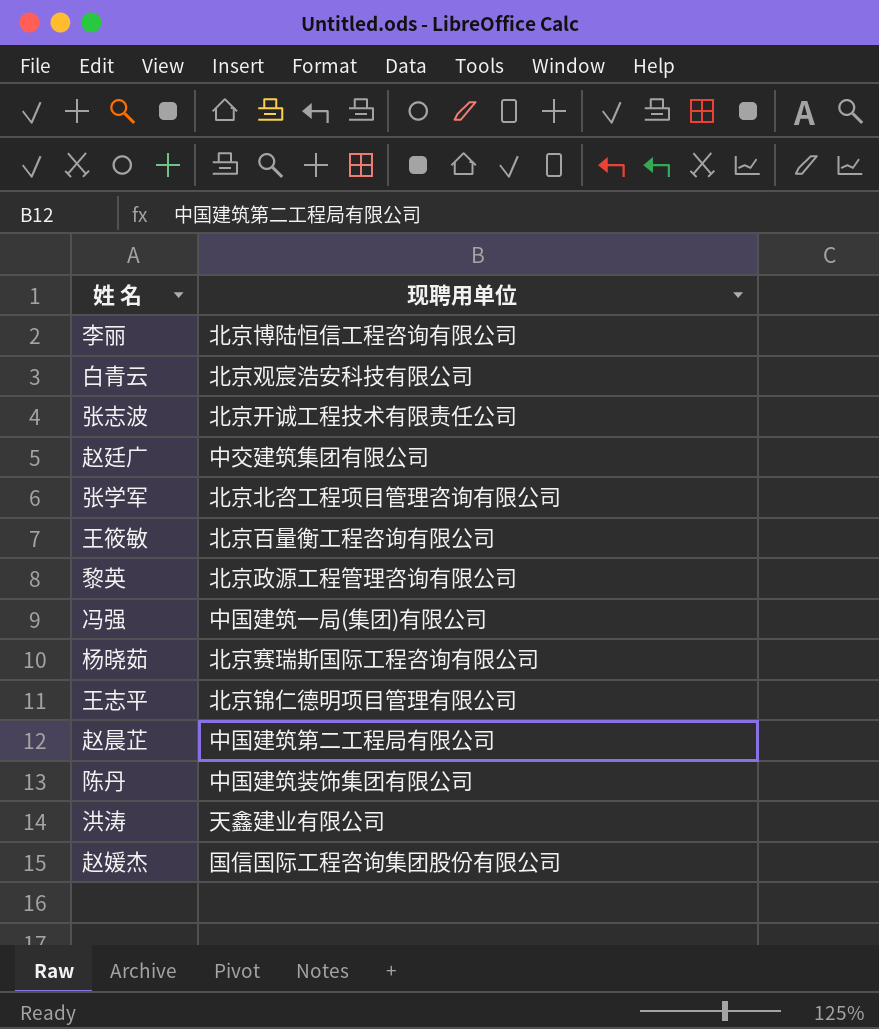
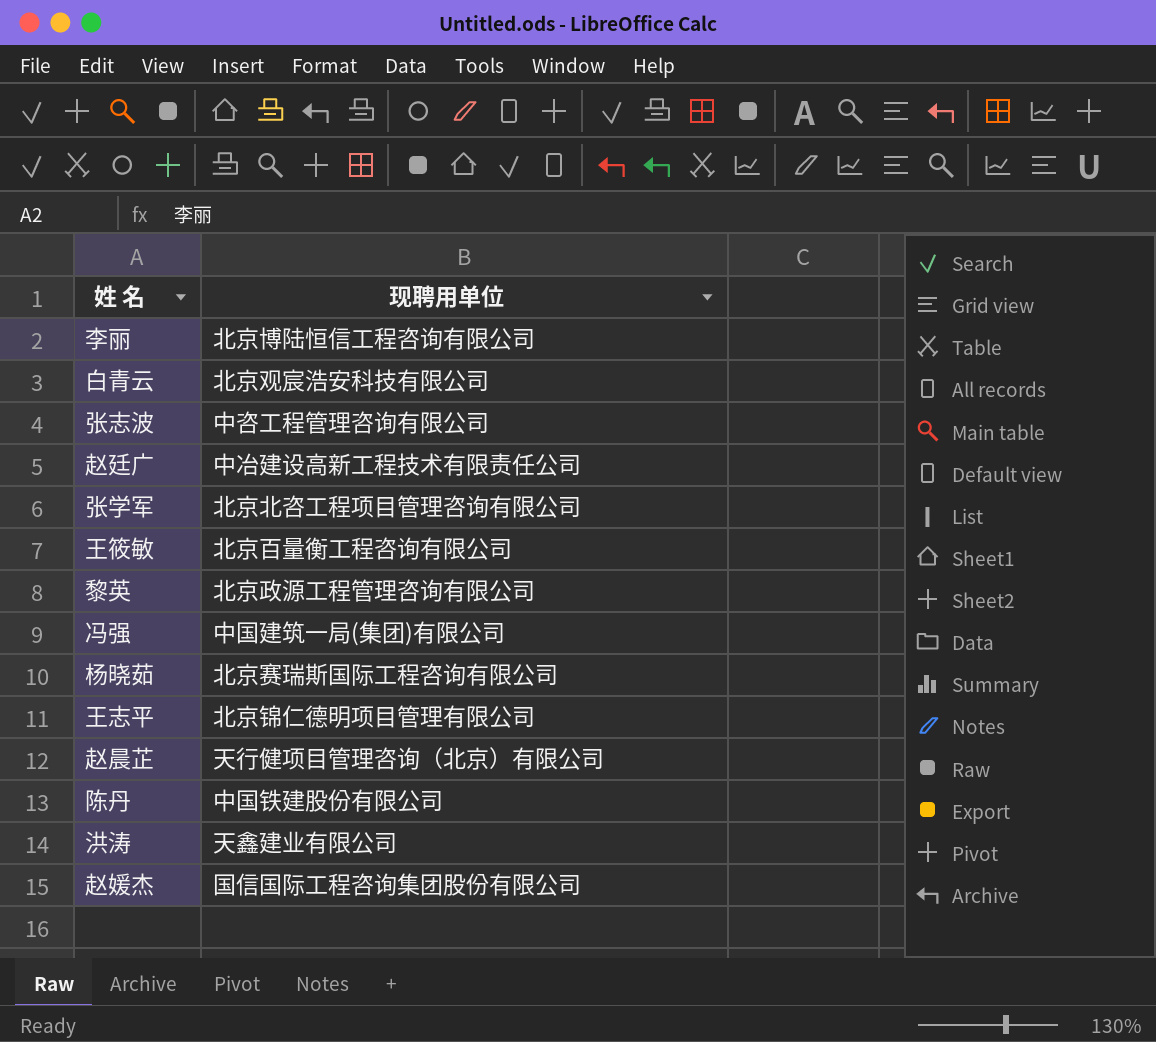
张志波 | 现聘用单位: 北京开诚工程技术有限责任公司 -> 中咨工程管理咨询有限公司
赵廷广 | 现聘用单位: 中交建筑集团有限公司 -> 中冶建设高新工程技术有限责任公司
赵晨芷 | 现聘用单位: 中国建筑第二工程局有限公司 -> 天行健项目管理咨询（北京）有限公司
陈丹 | 现聘用单位: 中国建筑装饰集团有限公司 -> 中国铁建股份有限公司

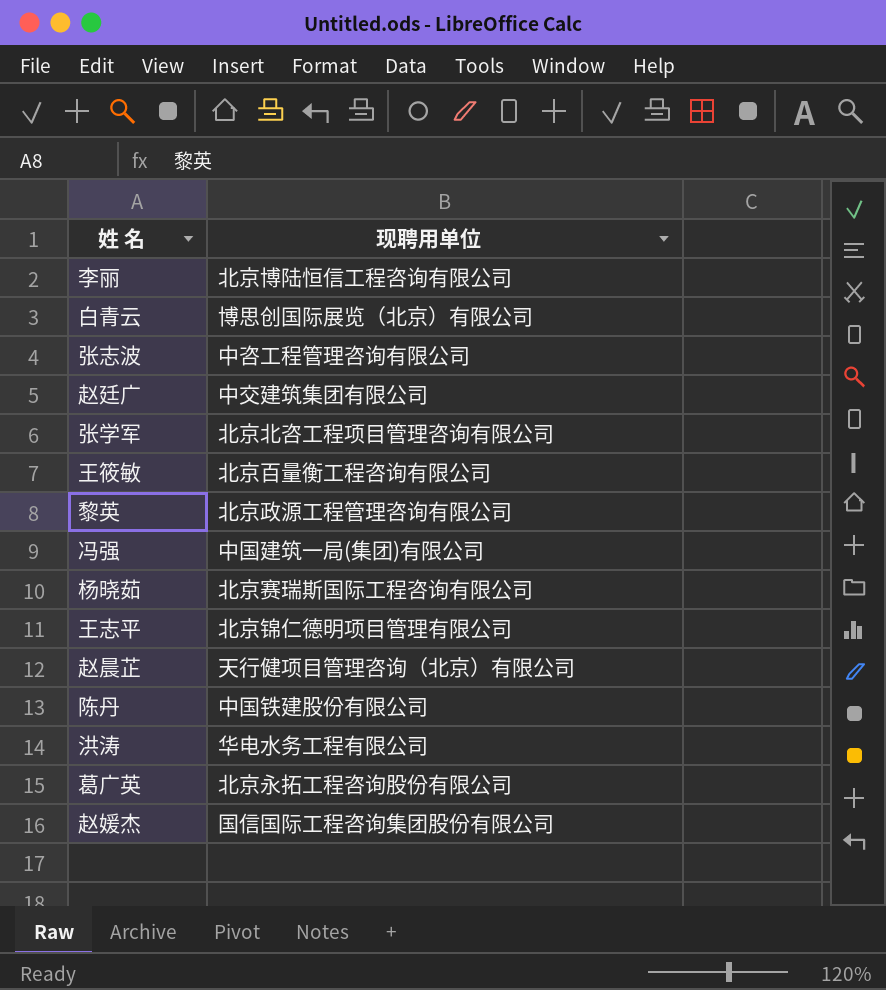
白青云 | 现聘用单位: 北京观宸浩安科技有限公司 -> 博思创国际展览（北京）有限公司
赵廷广 | 现聘用单位: 中冶建设高新工程技术有限责任公司 -> 中交建筑集团有限公司
洪涛 | 现聘用单位: 天鑫建业有限公司 -> 华电水务工程有限公司
row 葛广英: none -> 北京永拓工程咨询股份有限公司

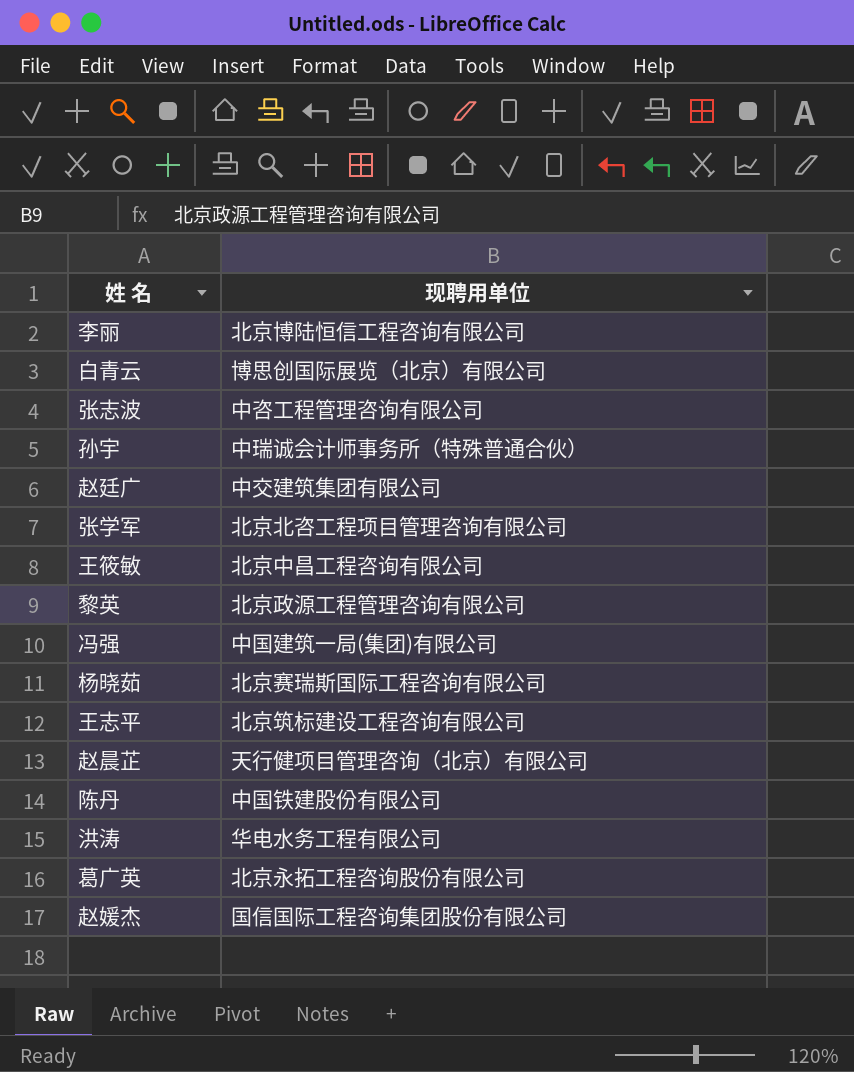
row 孙宇: none -> 中瑞诚会计师事务所（特殊普通合伙）
王筱敏 | 现聘用单位: 北京百量衡工程咨询有限公司 -> 北京中昌工程咨询有限公司
王志平 | 现聘用单位: 北京锦仁德明项目管理有限公司 -> 北京筑标建设工程咨询有限公司

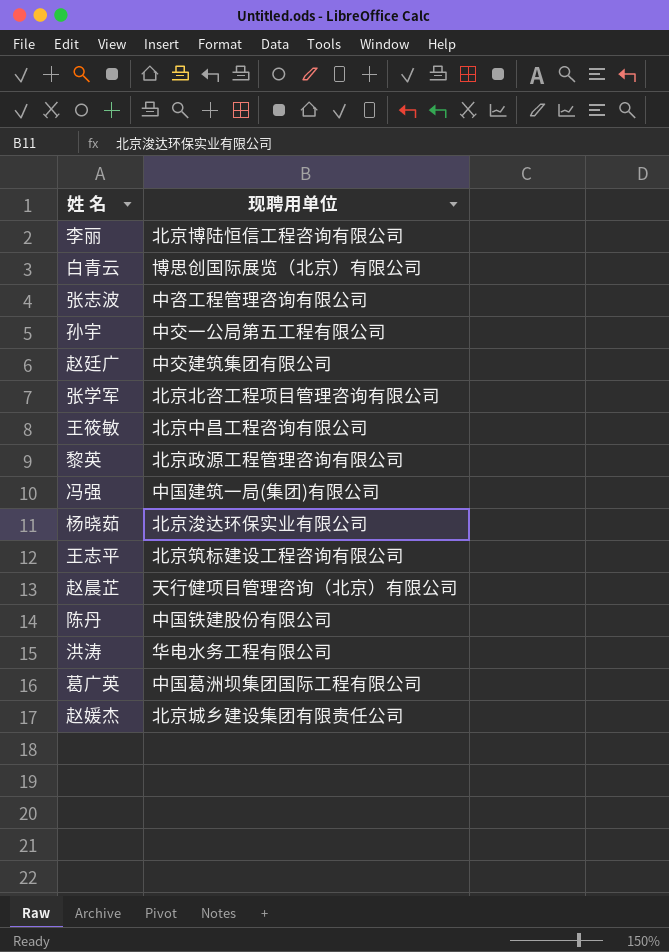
孙宇 | 现聘用单位: 中瑞诚会计师事务所（特殊普通合伙） -> 中交一公局第五工程有限公司
杨晓茹 | 现聘用单位: 北京赛瑞斯国际工程咨询有限公司 -> 北京浚达环保实业有限公司
葛广英 | 现聘用单位: 北京永拓工程咨询股份有限公司 -> 中国葛洲坝集团国际工程有限公司
赵媛杰 | 现聘用单位: 国信国际工程咨询集团股份有限公司 -> 北京城乡建设集团有限责任公司

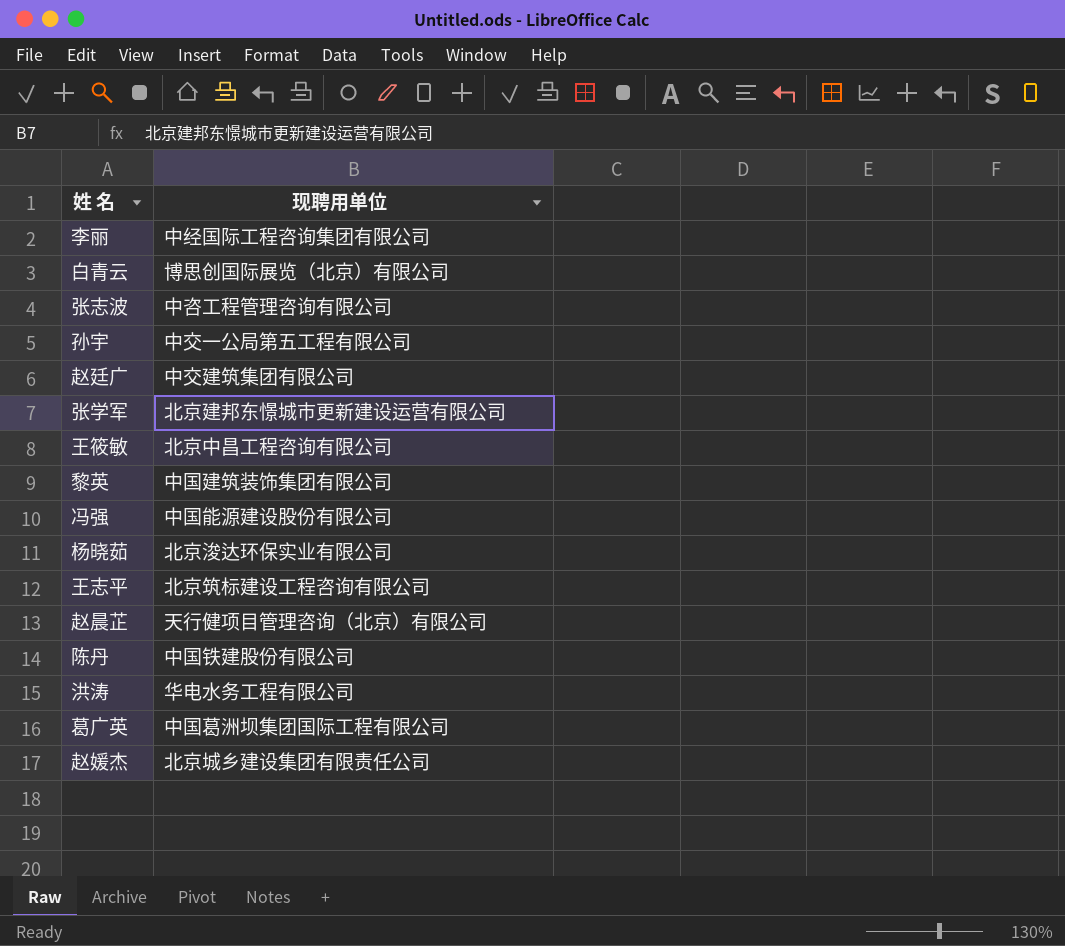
李丽 | 现聘用单位: 北京博陆恒信工程咨询有限公司 -> 中经国际工程咨询集团有限公司
张学军 | 现聘用单位: 北京北咨工程项目管理咨询有限公司 -> 北京建邦东憬城市更新建设运营有限公司
黎英 | 现聘用单位: 北京政源工程管理咨询有限公司 -> 中国建筑装饰集团有限公司
冯强 | 现聘用单位: 中国建筑一局(集团)有限公司 -> 中国能源建设股份有限公司

